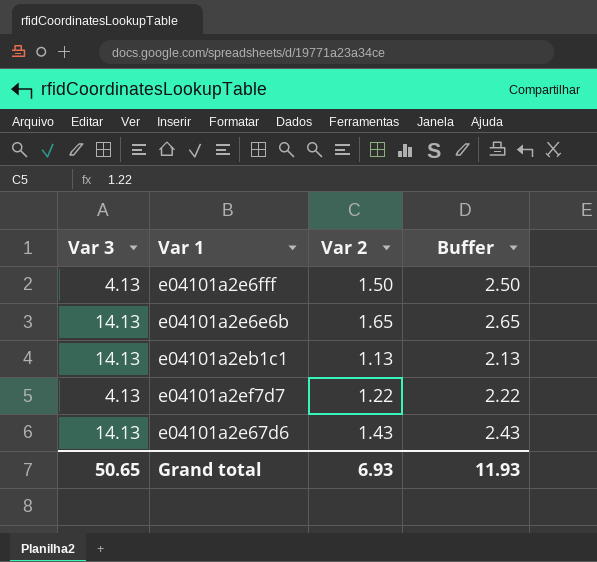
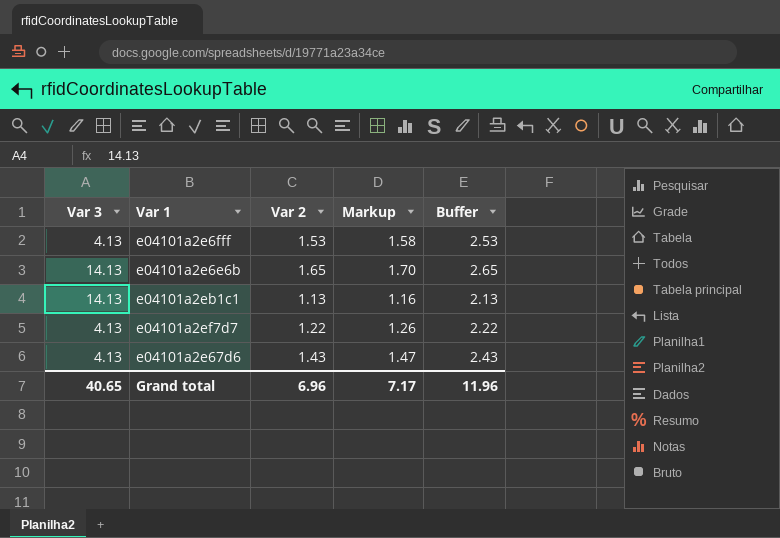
column Markup | formula: none -> [Var 2] * 1.03
e04101a2e6fff | Var 2: 1.50 -> 1.53
e04101a2e6fff | Buffer: 2.50 -> 2.53
e04101a2e67d6 | Var 3: 14.13 -> 4.13
Grand total | Var 3: 50.65 -> 40.65
Grand total | Var 2: 6.93 -> 6.96
Grand total | Buffer: 11.93 -> 11.96

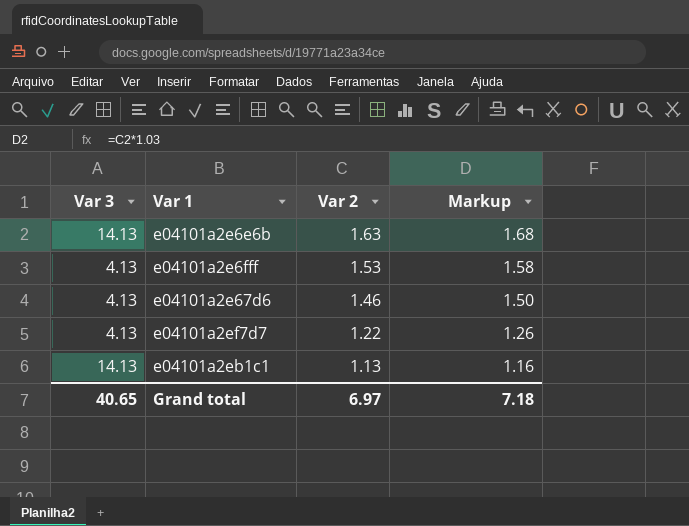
row order: none -> Var 2 descending
column Buffer | formula: [Var 2] + 1 -> none
e04101a2e6e6b | Var 2: 1.65 -> 1.63
e04101a2e6e6b | Markup: 1.70 -> 1.68
e04101a2e67d6 | Var 2: 1.43 -> 1.46
e04101a2e67d6 | Markup: 1.47 -> 1.50
Grand total | Var 2: 6.96 -> 6.97
Grand total | Markup: 7.17 -> 7.18

